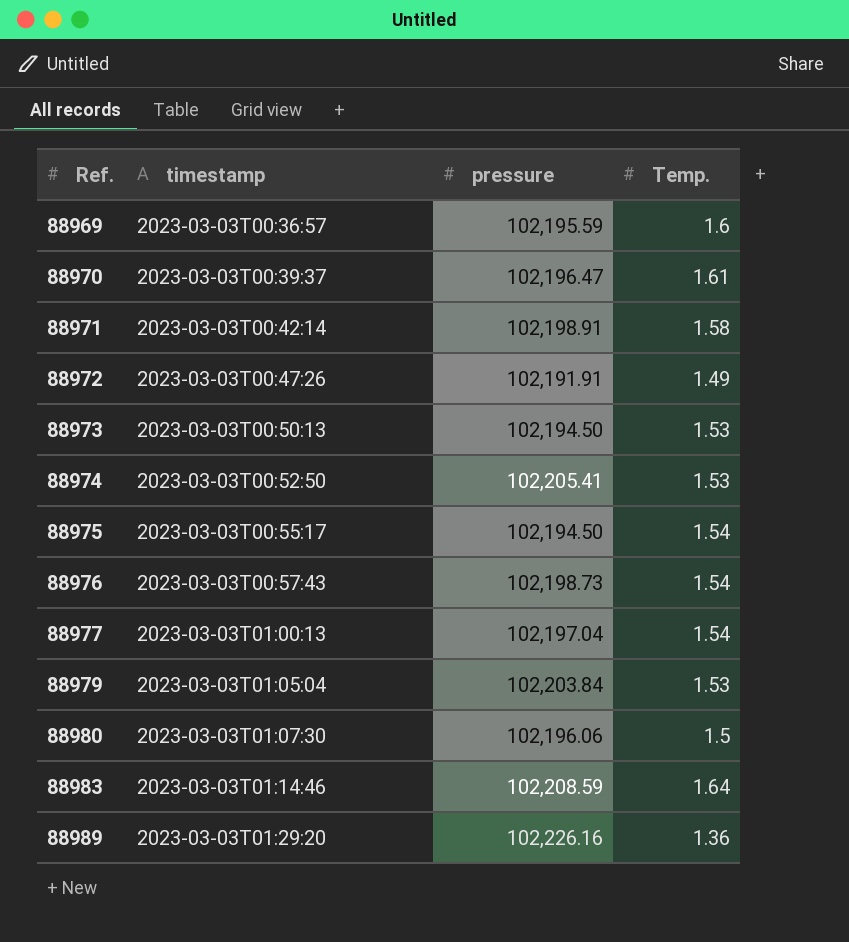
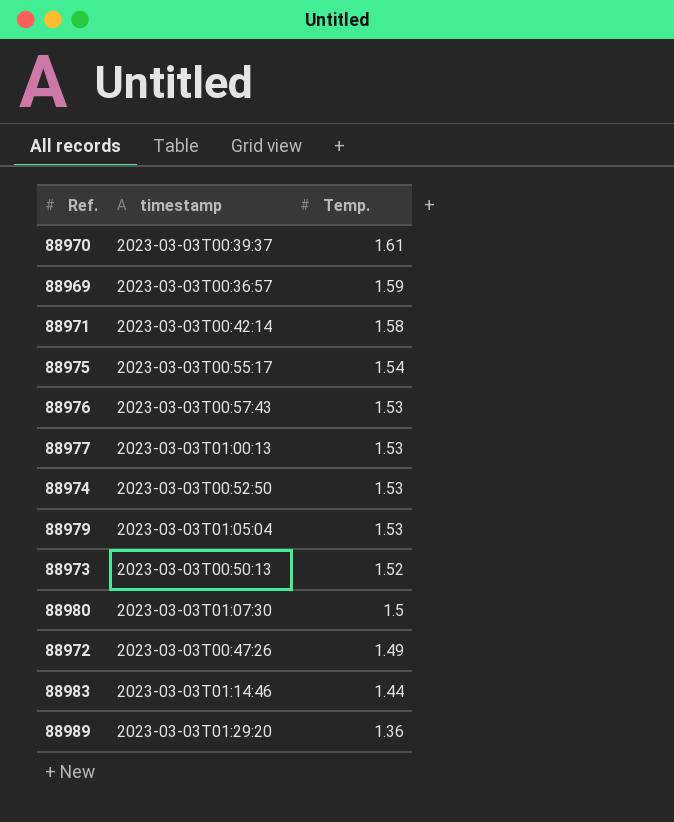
row order: Ref. ascending -> Temp. descending
column pressure | position: 3 -> none
88969 | Temp.: 1.6 -> 1.59
88976 | Temp.: 1.54 -> 1.53
88977 | Temp.: 1.54 -> 1.53
88973 | Temp.: 1.53 -> 1.52
88983 | Temp.: 1.64 -> 1.44

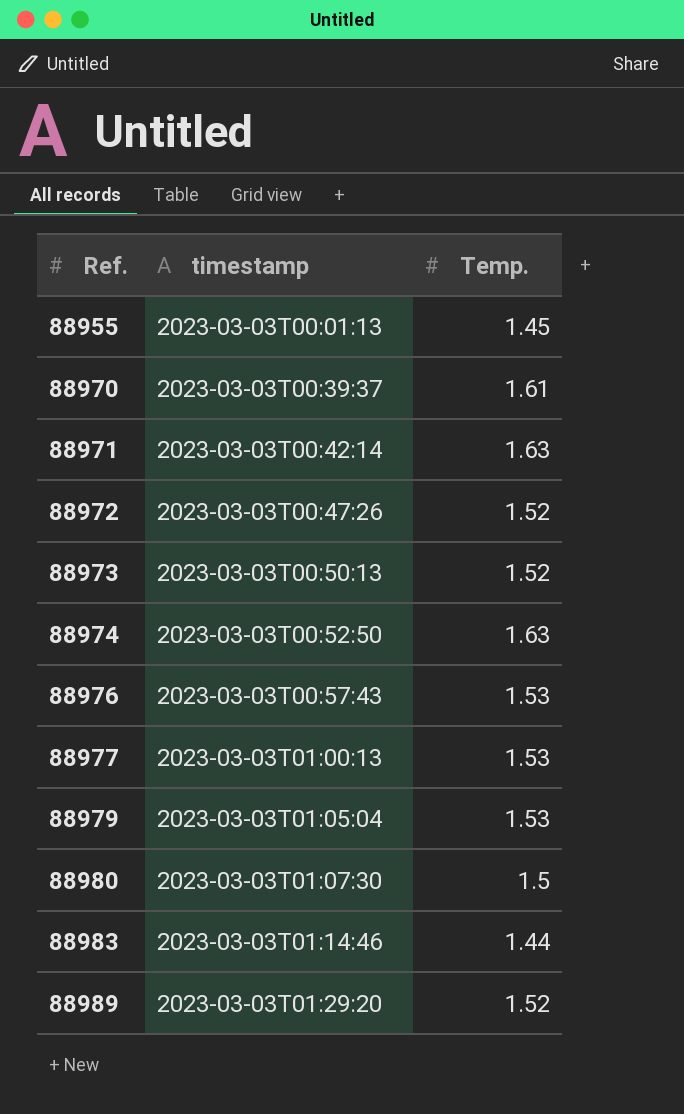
row order: Temp. descending -> Ref. ascending
row 88969: 2023-03-03T00:36:57 | 1.59 -> none
row 88975: 2023-03-03T00:55:17 | 1.54 -> none
row 88955: none -> 2023-03-03T00:01:13 | 1.45
88971 | Temp.: 1.58 -> 1.63
88972 | Temp.: 1.49 -> 1.52
88974 | Temp.: 1.53 -> 1.63
88989 | Temp.: 1.36 -> 1.52

